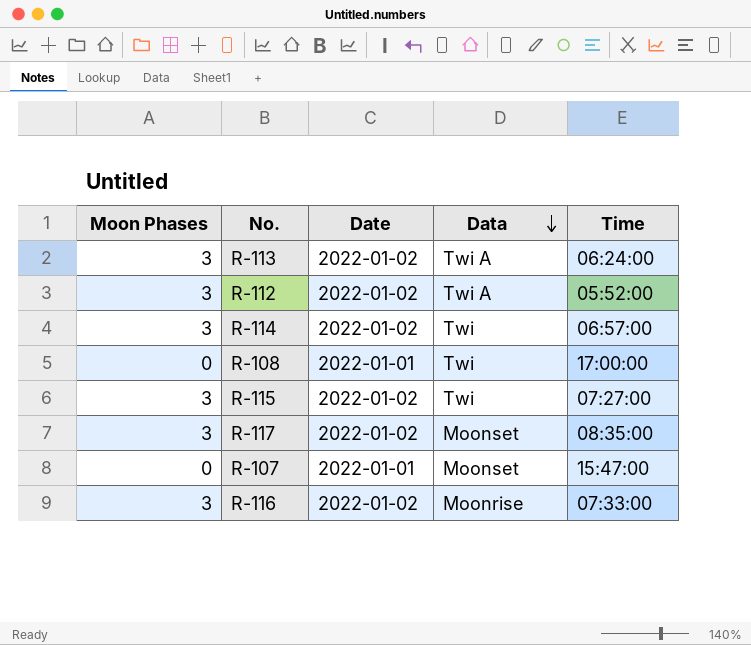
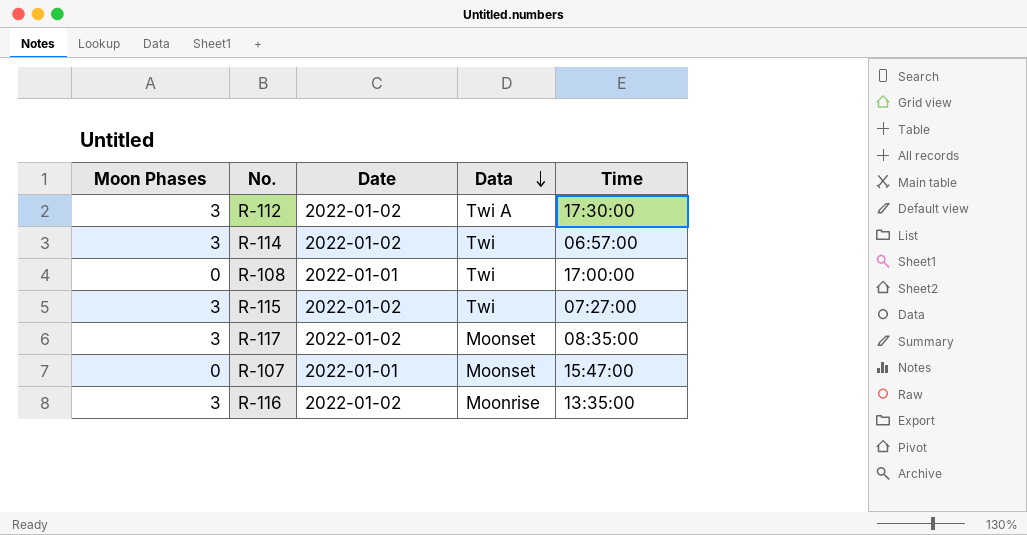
row R-113: 3 | 2022-01-02 | Twi A | 06:24:00 -> none
R-112 | Time: 05:52:00 -> 17:30:00
R-116 | Time: 07:33:00 -> 13:35:00

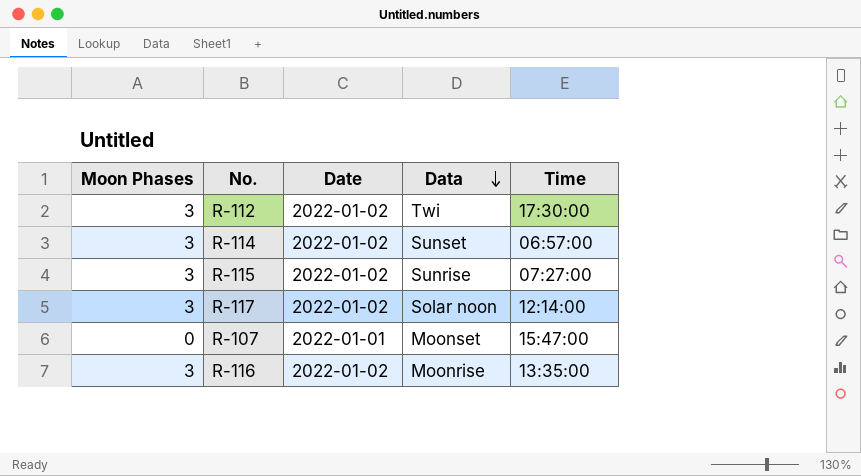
row R-108: 0 | 2022-01-01 | Twi | 17:00:00 -> none
R-112 | Data: Twi A -> Twi
R-114 | Data: Twi -> Sunset
R-115 | Data: Twi -> Sunrise
R-117 | Data: Moonset -> Solar noon
R-117 | Time: 08:35:00 -> 12:14:00

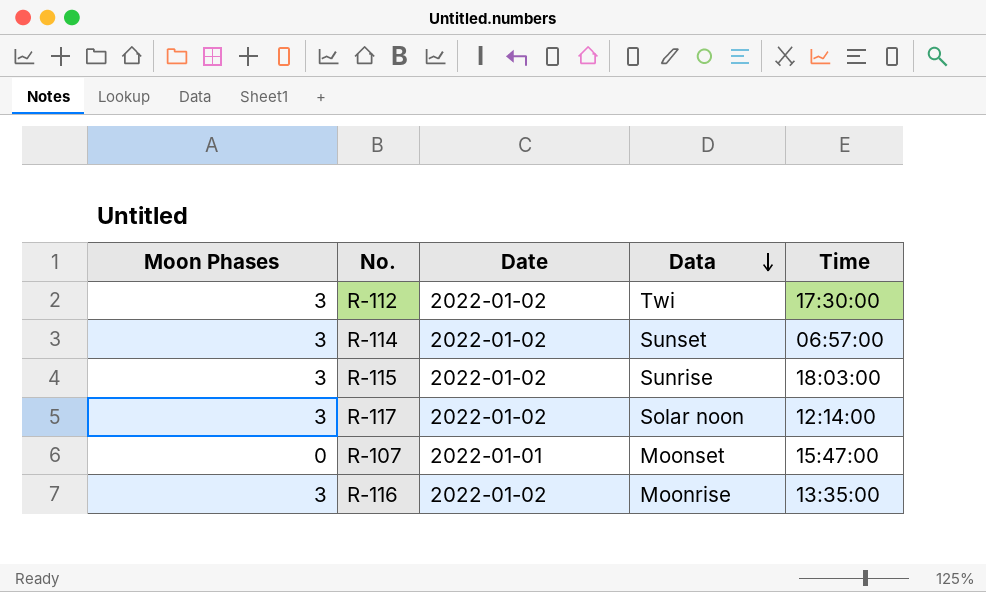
R-115 | Time: 07:27:00 -> 18:03:00

